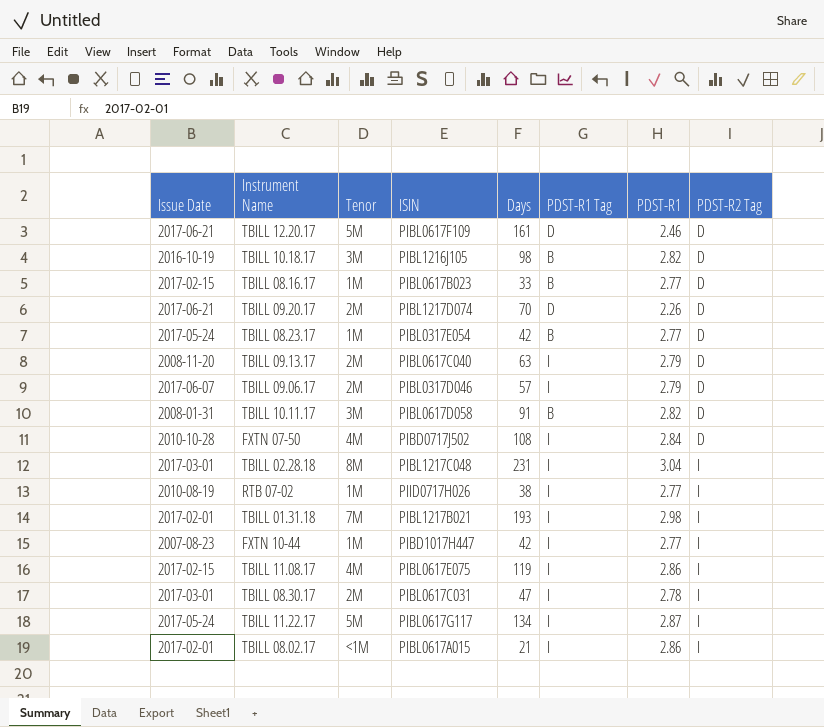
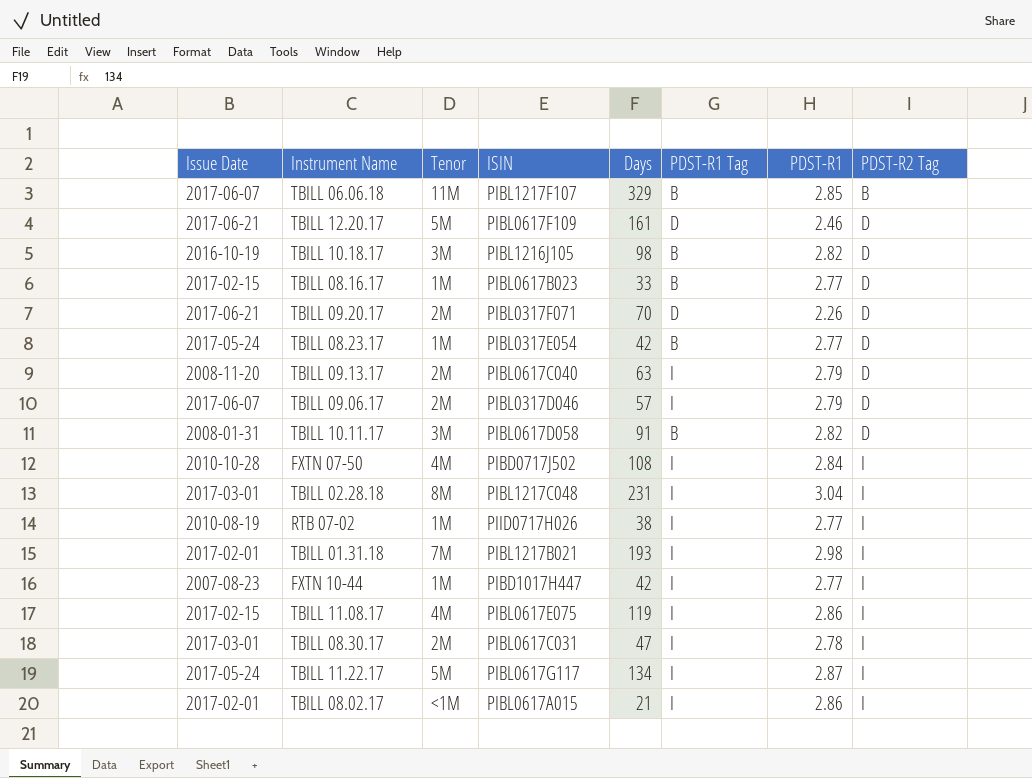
row TBILL 06.06.18: none -> 2017-06-07 | 11M | PIBL1217F107 | 329 | B | 2.85 | B
TBILL 09.20.17 | ISIN: PIBL1217D074 -> PIBL0317F071
FXTN 07-50 | PDST-R2 Tag: D -> I

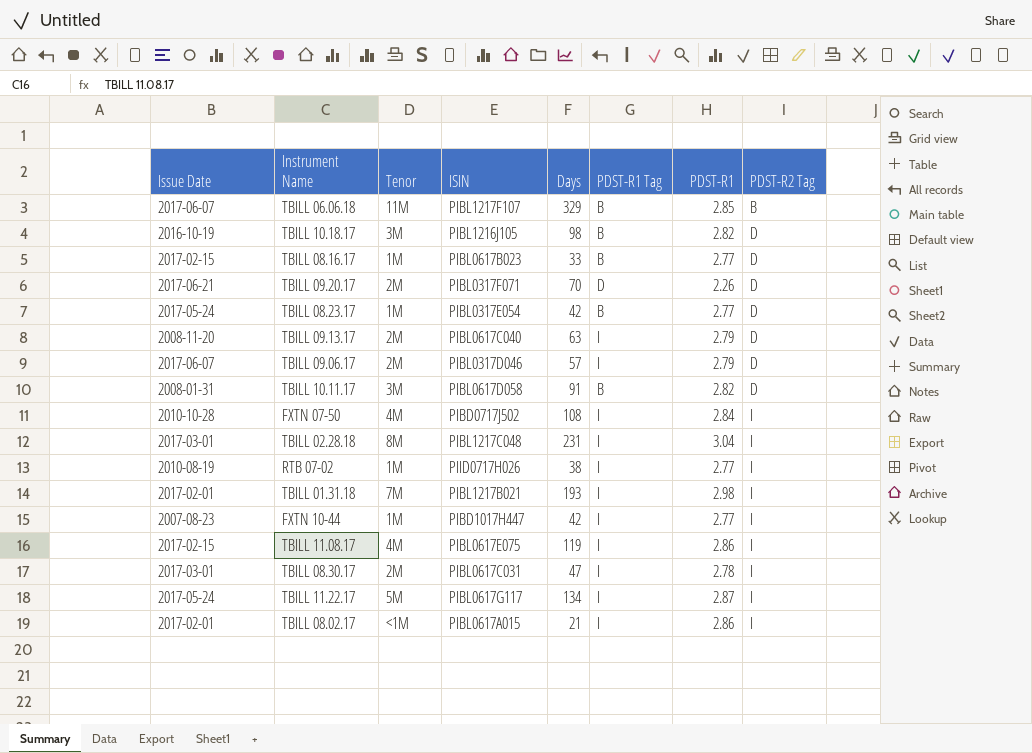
row TBILL 12.20.17: 2017-06-21 | 5M | PIBL0617F109 | 161 | D | 2.46 | D -> none

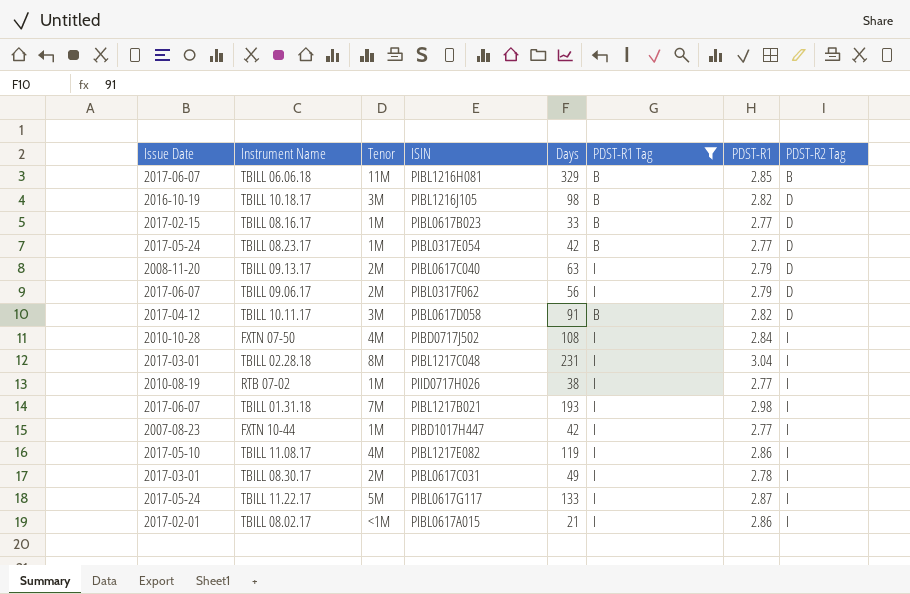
filter: none -> PDST-R1 Tag != D
TBILL 06.06.18 | ISIN: PIBL1217F107 -> PIBL1216H081
TBILL 09.06.17 | ISIN: PIBL0317D046 -> PIBL0317F062
TBILL 09.06.17 | Days: 57 -> 56
TBILL 10.11.17 | Issue Date: 2008-01-31 -> 2017-04-12
TBILL 01.31.18 | Issue Date: 2017-02-01 -> 2017-06-07
TBILL 11.08.17 | Issue Date: 2017-02-15 -> 2017-05-10
TBILL 11.08.17 | ISIN: PIBL0617E075 -> PIBL1217E082
TBILL 08.30.17 | Days: 47 -> 49
TBILL 11.22.17 | Days: 134 -> 133

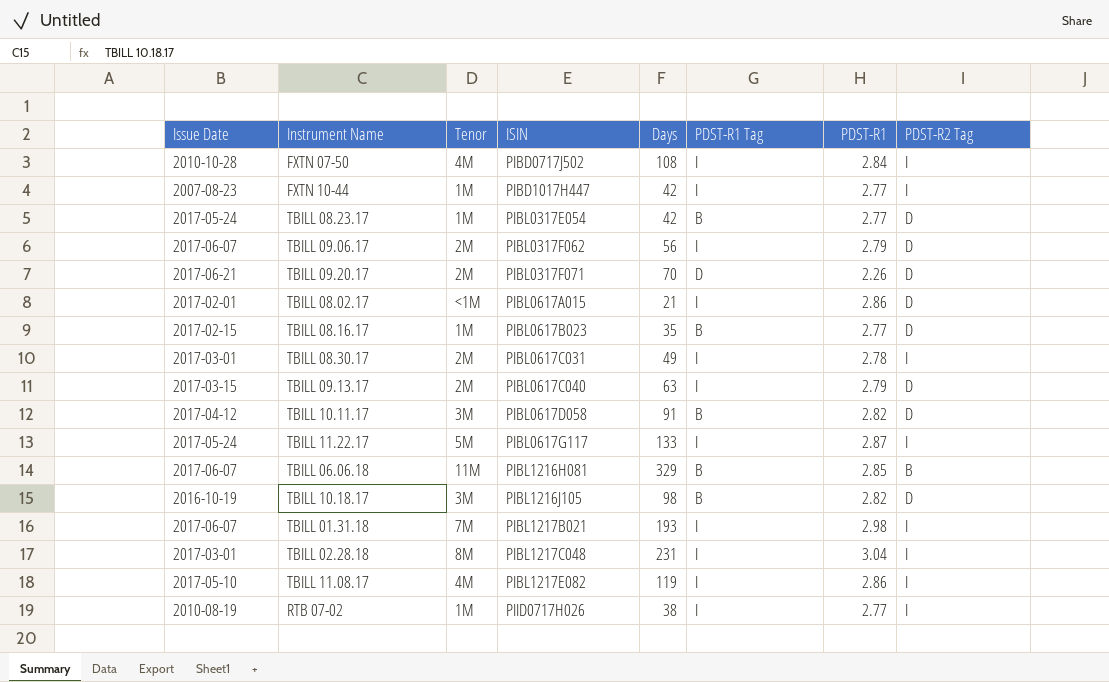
filter: PDST-R1 Tag != D -> none
row order: PDST-R2 Tag ascending -> ISIN ascending
TBILL 08.02.17 | PDST-R2 Tag: I -> D
TBILL 08.16.17 | Days: 33 -> 35
TBILL 09.13.17 | Issue Date: 2008-11-20 -> 2017-03-15

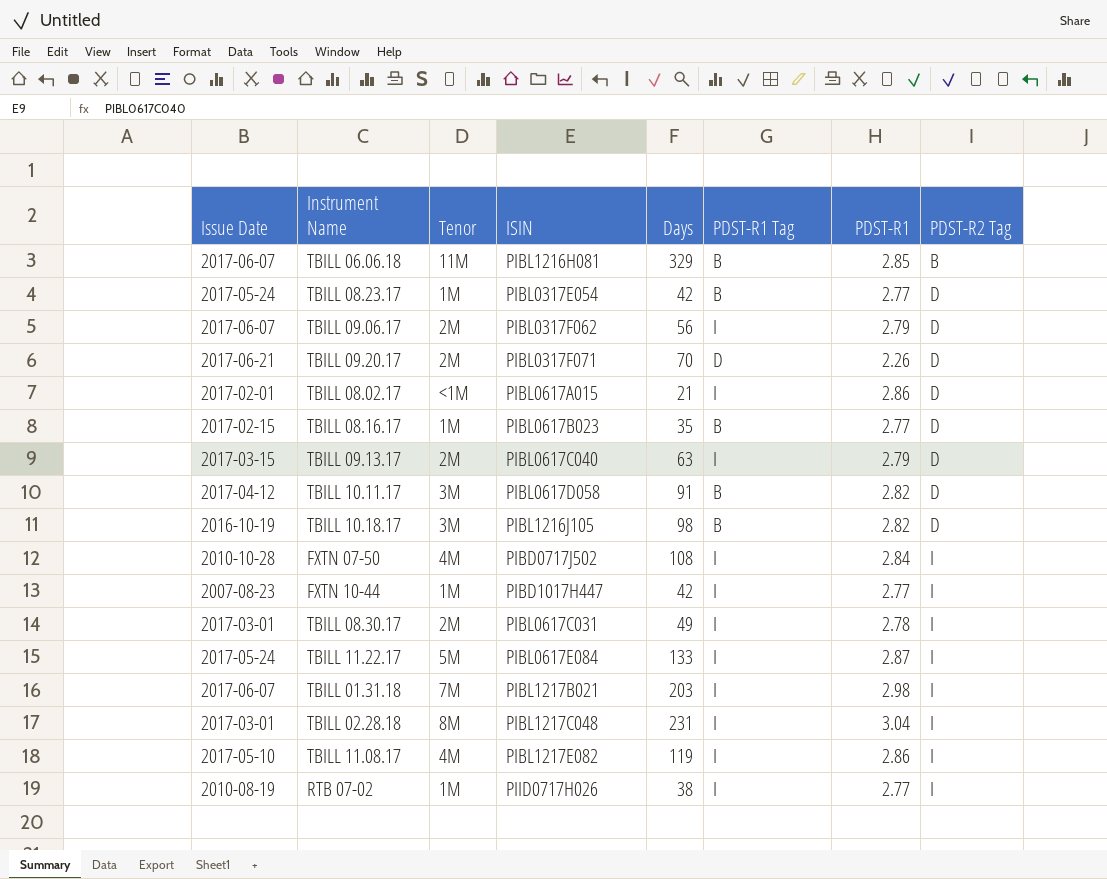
row order: ISIN ascending -> PDST-R2 Tag ascending
TBILL 11.22.17 | ISIN: PIBL0617G117 -> PIBL0617E084
TBILL 01.31.18 | Days: 193 -> 203

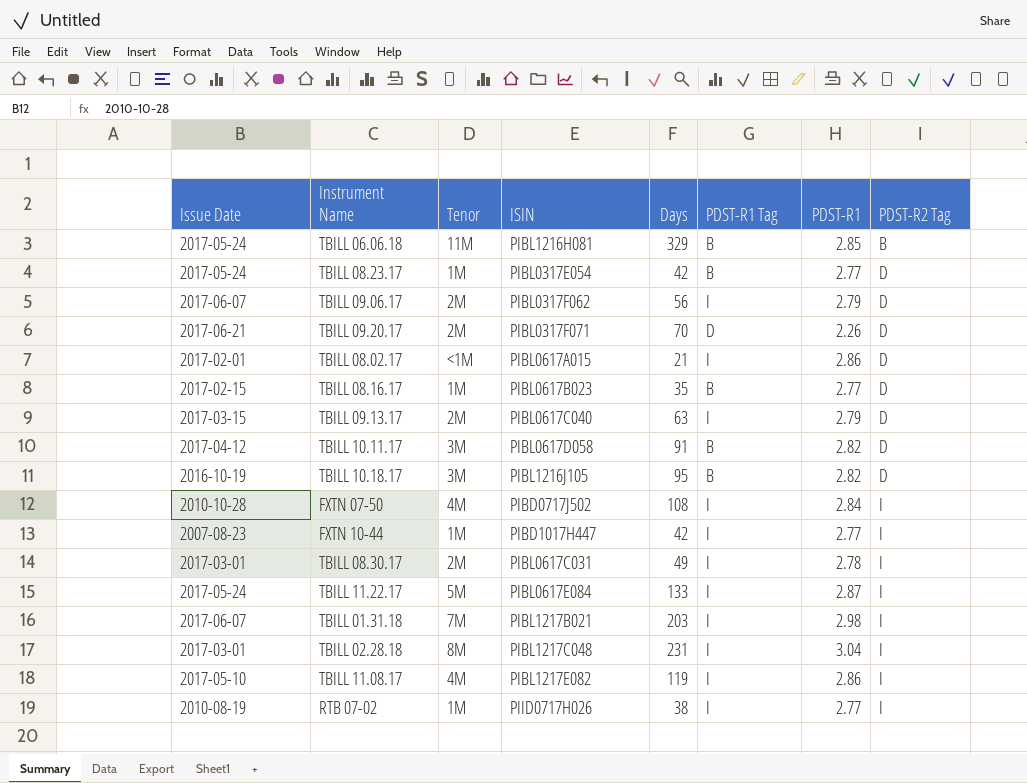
TBILL 06.06.18 | Issue Date: 2017-06-07 -> 2017-05-24
TBILL 10.18.17 | Days: 98 -> 95

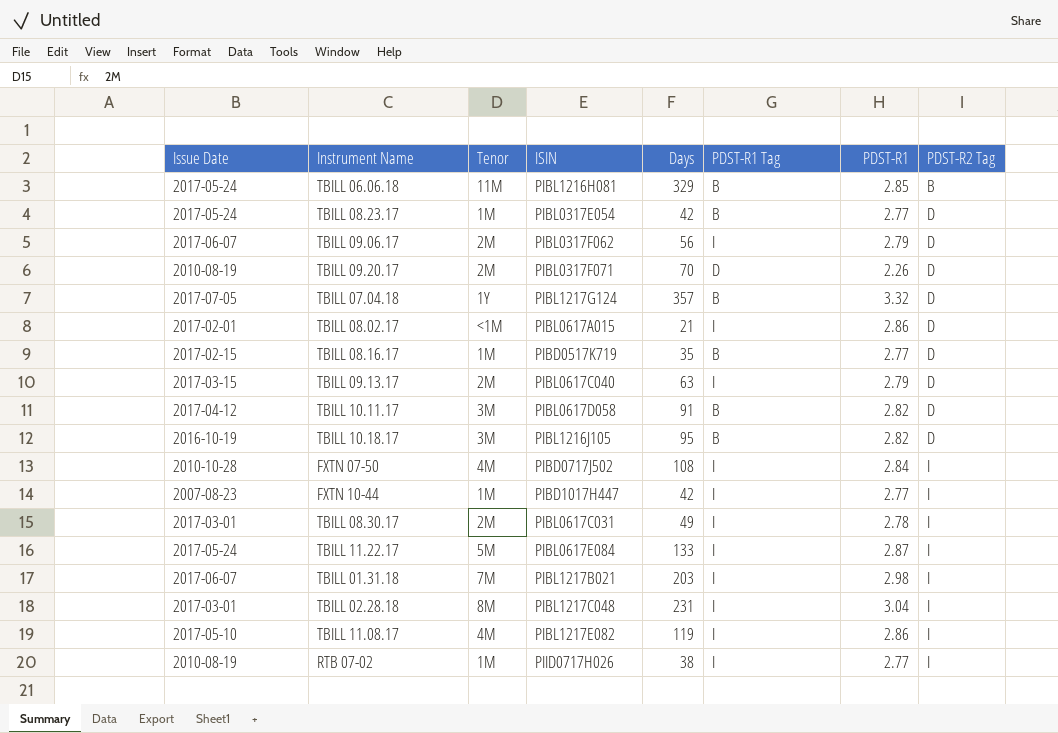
TBILL 09.20.17 | Issue Date: 2017-06-21 -> 2010-08-19
row TBILL 07.04.18: none -> 2017-07-05 | 1Y | PIBL1217G124 | 357 | B | 3.32 | D
TBILL 08.16.17 | ISIN: PIBL0617B023 -> PIBD0517K719

